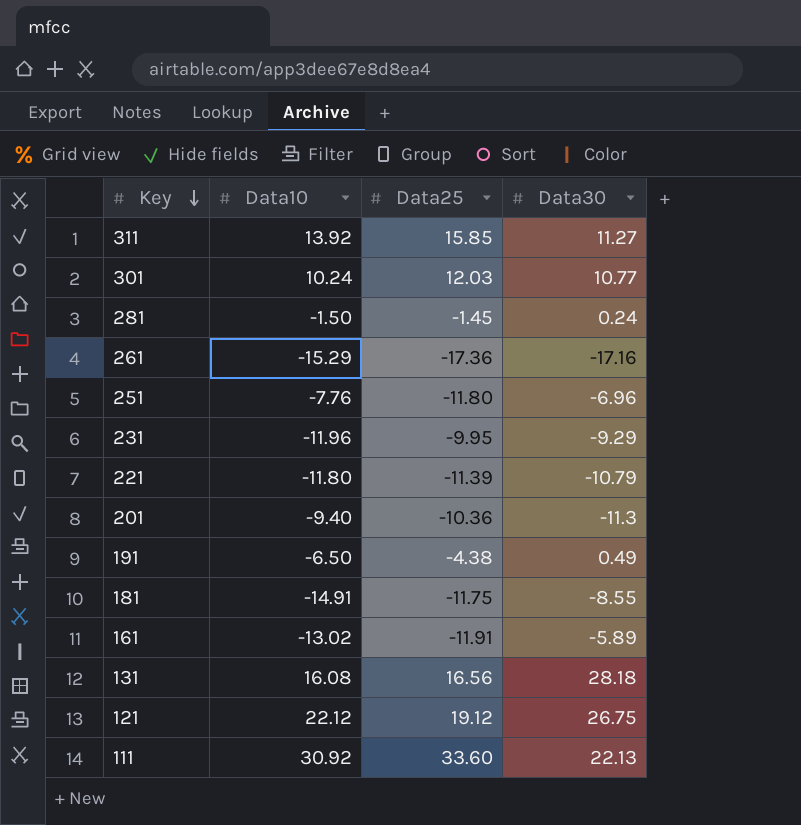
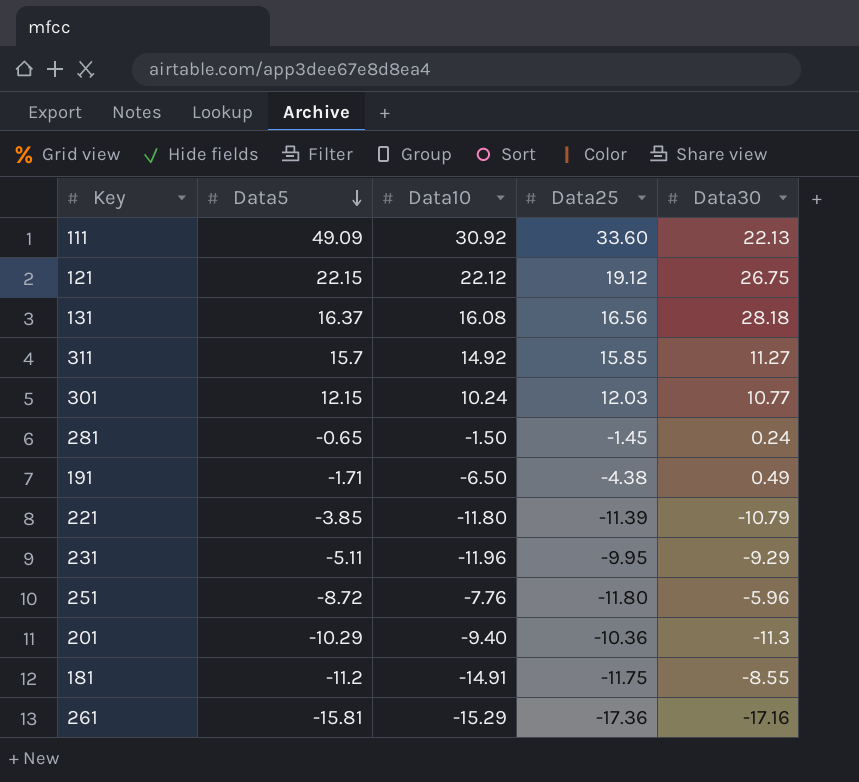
row order: Key descending -> Data5 descending
column Data5 | position: none -> 2
row 161: -13.02 | -11.91 | -5.89 -> none
311 | Data10: 13.92 -> 14.92
251 | Data30: -6.96 -> -5.96

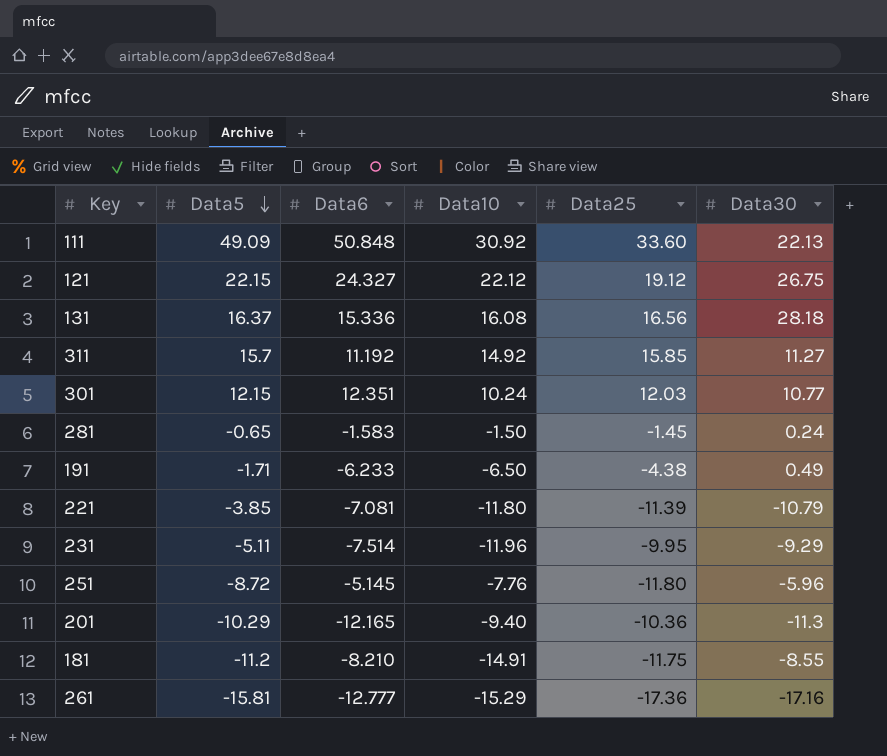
column Data6 | position: none -> 3

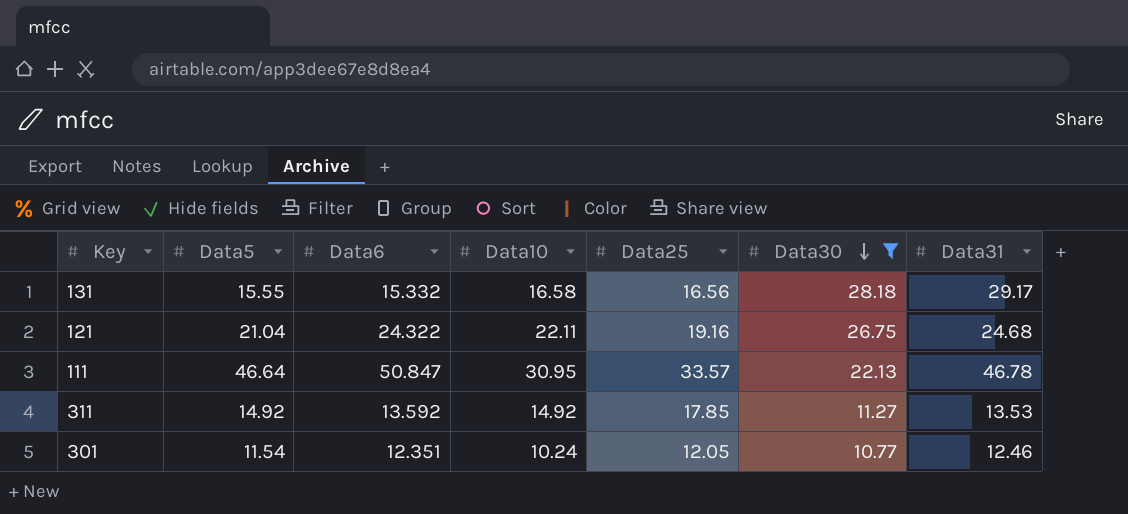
filter: none -> Data30 >= 10.77
row order: Data5 descending -> Data30 descending
column Data31 | position: none -> 7
131 | Data5: 16.37 -> 15.55
131 | Data6: 15.336 -> 15.332
131 | Data10: 16.08 -> 16.58
121 | Data5: 22.15 -> 21.04
121 | Data6: 24.327 -> 24.322
121 | Data10: 22.12 -> 22.11
121 | Data25: 19.12 -> 19.16
111 | Data5: 49.09 -> 46.64
111 | Data6: 50.848 -> 50.847
111 | Data10: 30.92 -> 30.95
111 | Data25: 33.60 -> 33.57
311 | Data5: 15.7 -> 14.92
311 | Data6: 11.192 -> 13.592
311 | Data25: 15.85 -> 17.85
301 | Data5: 12.15 -> 11.54
301 | Data25: 12.03 -> 12.05

